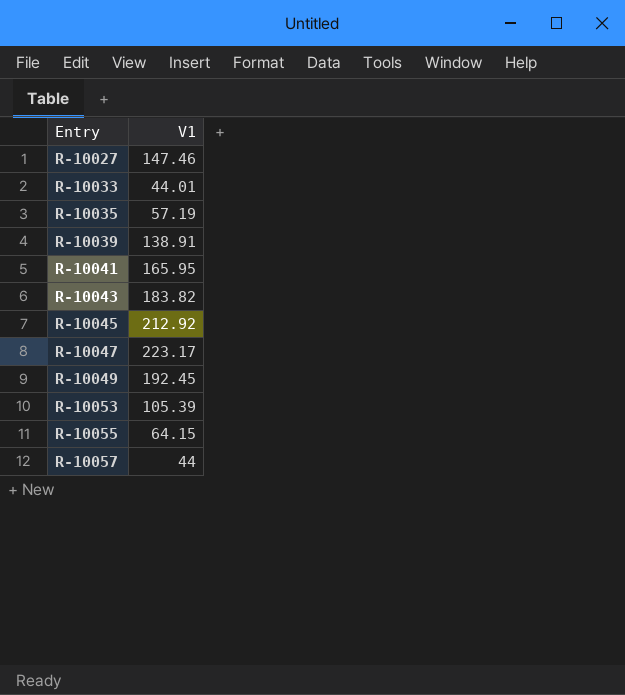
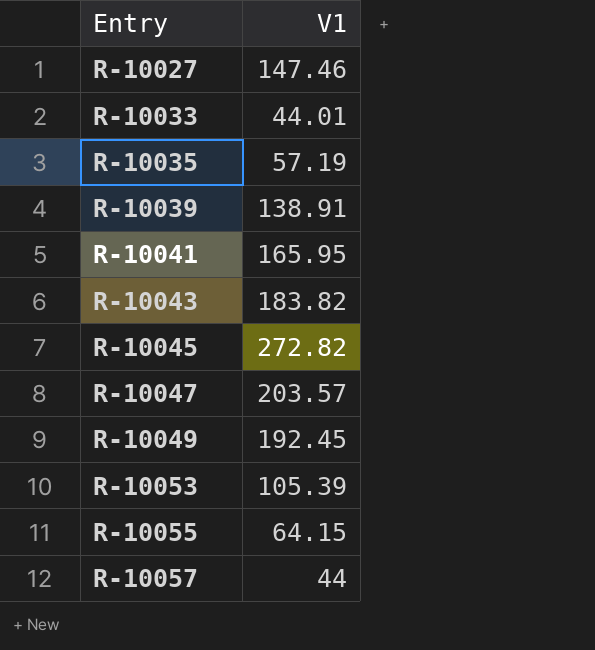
R-10045 | V1: 212.92 -> 272.82
R-10047 | V1: 223.17 -> 203.57

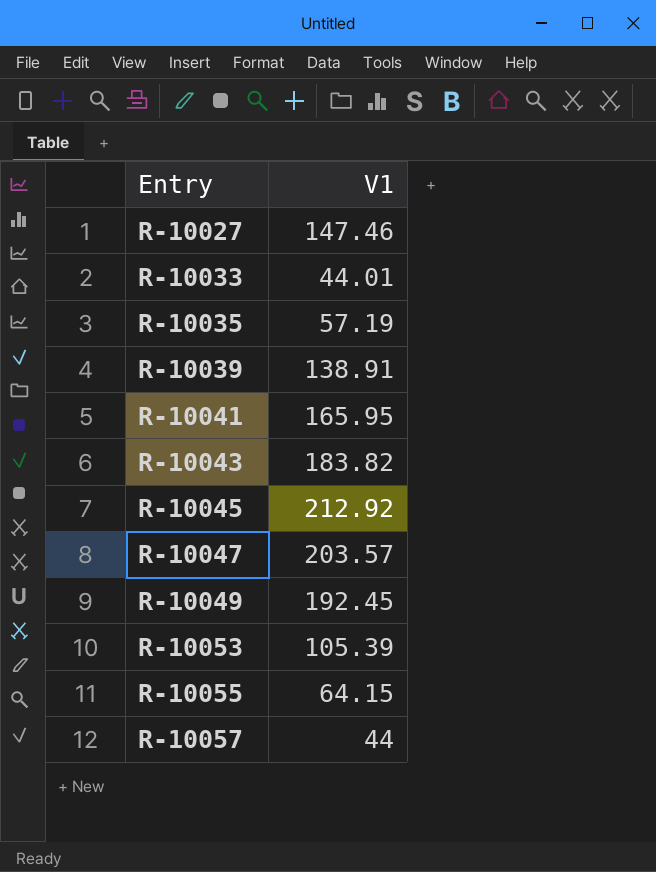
R-10045 | V1: 272.82 -> 212.92

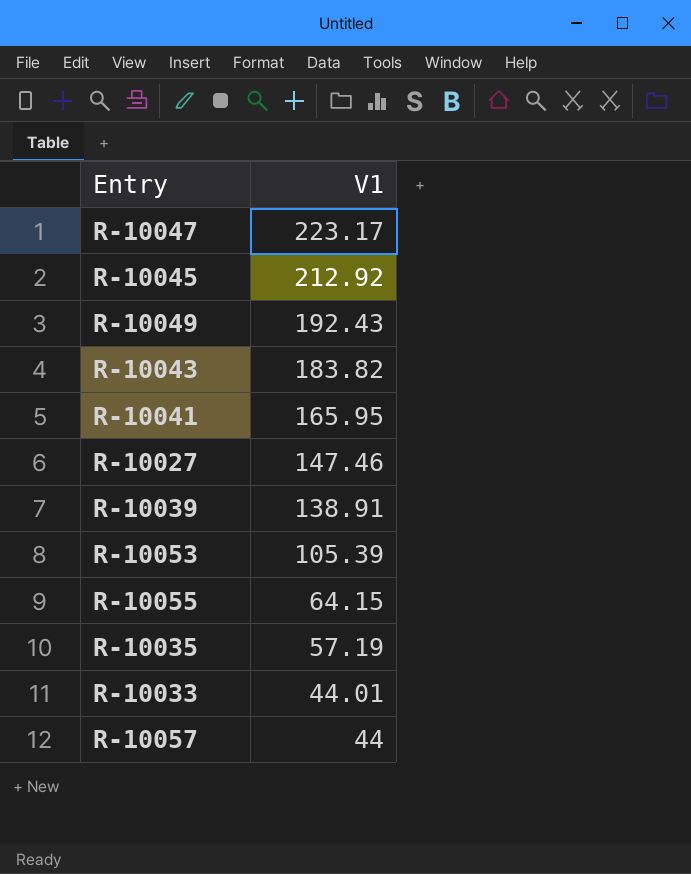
row order: Entry ascending -> V1 descending
R-10047 | V1: 203.57 -> 223.17
R-10049 | V1: 192.45 -> 192.43

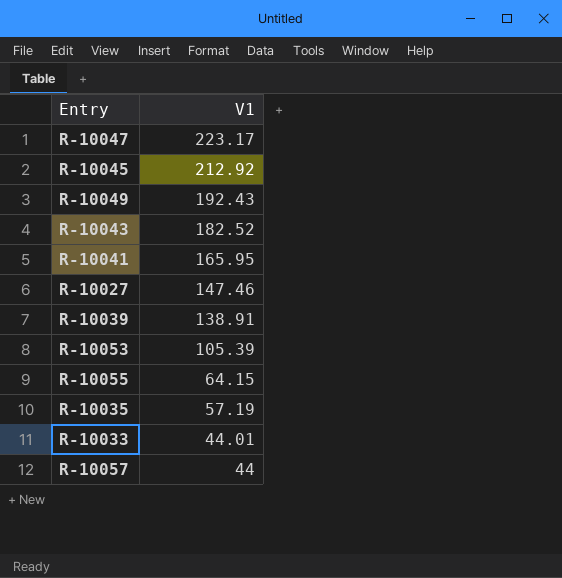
R-10043 | V1: 183.82 -> 182.52

